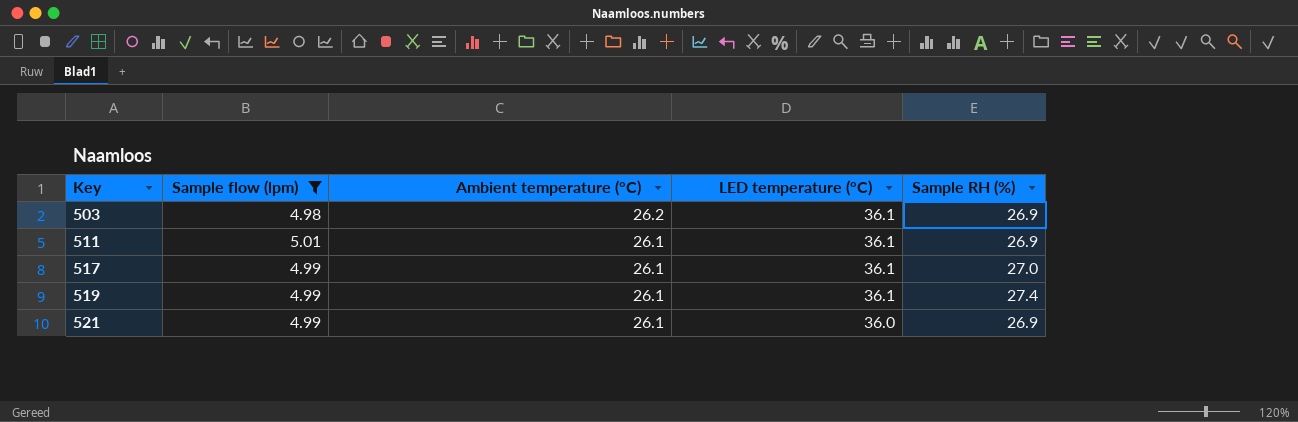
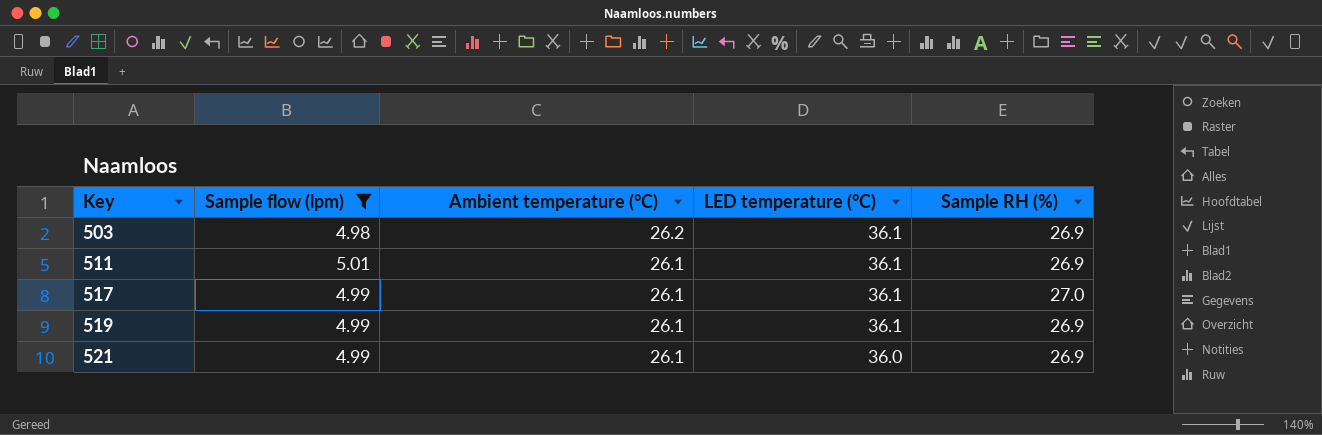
519 | Sample RH (%): 27.4 -> 26.9

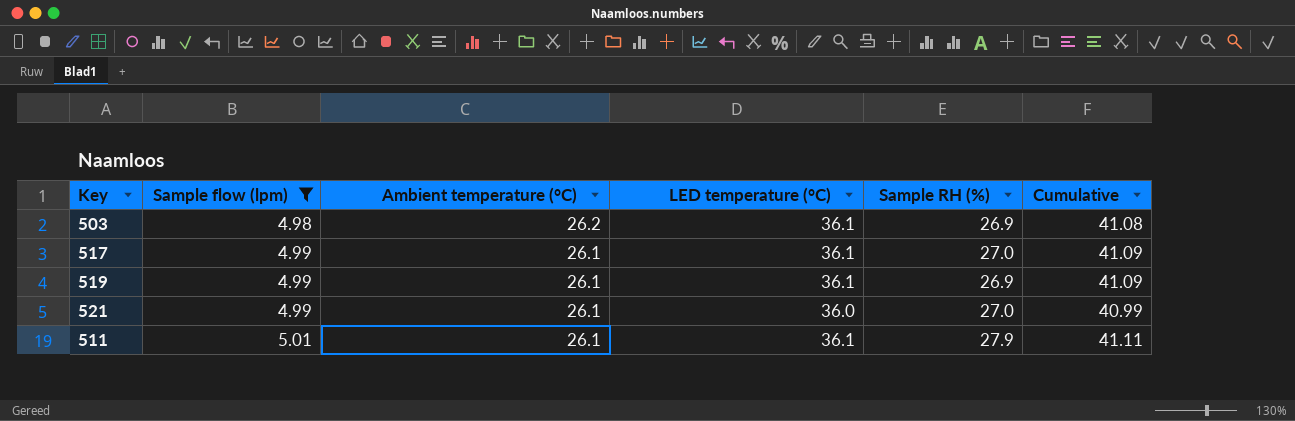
row order: Key ascending -> Sample flow (lpm) ascending
column Cumulative | formula: none -> [Sample flow (lpm)] + [LED temperature (°C)]
521 | Sample RH (%): 26.9 -> 27.0
511 | Sample RH (%): 26.9 -> 27.9

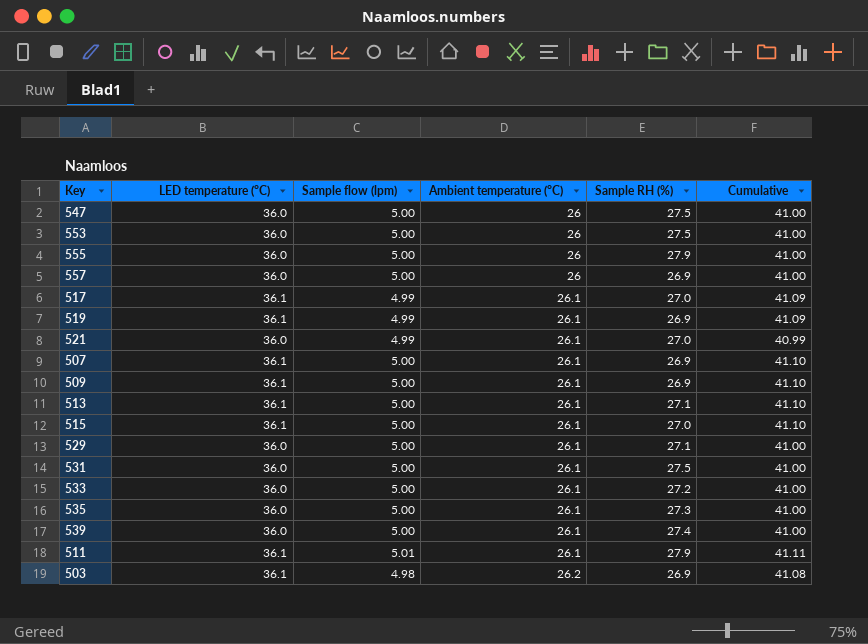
filter: Sample flow (lpm) != 5.00 -> none
row order: Sample flow (lpm) ascending -> Ambient temperature (°C) ascending
column LED temperature (°C) | position: 4 -> 2

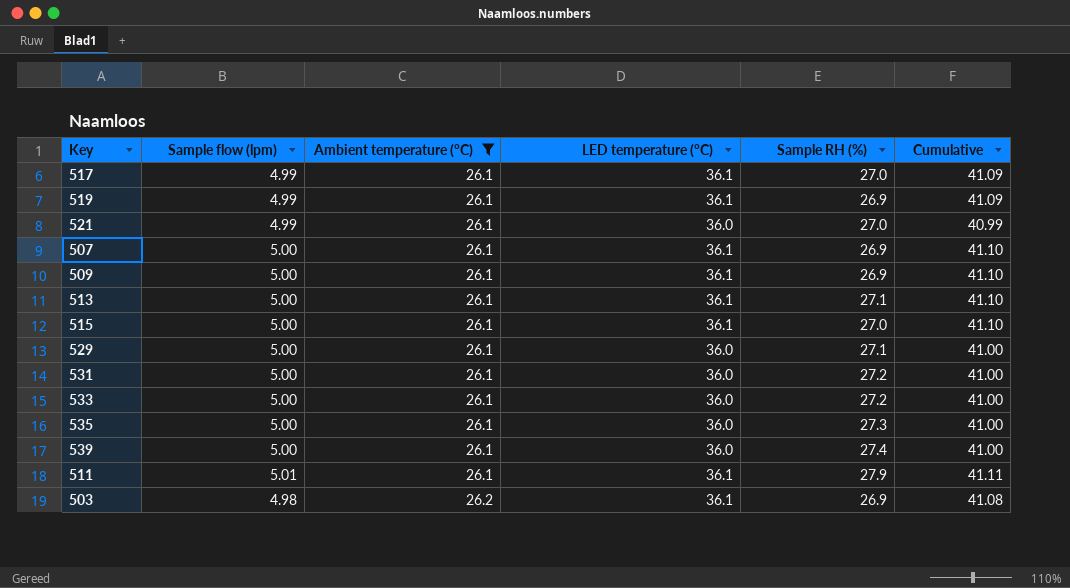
filter: none -> Ambient temperature (°C) != 26
column LED temperature (°C) | position: 2 -> 4
531 | Sample RH (%): 27.5 -> 27.2

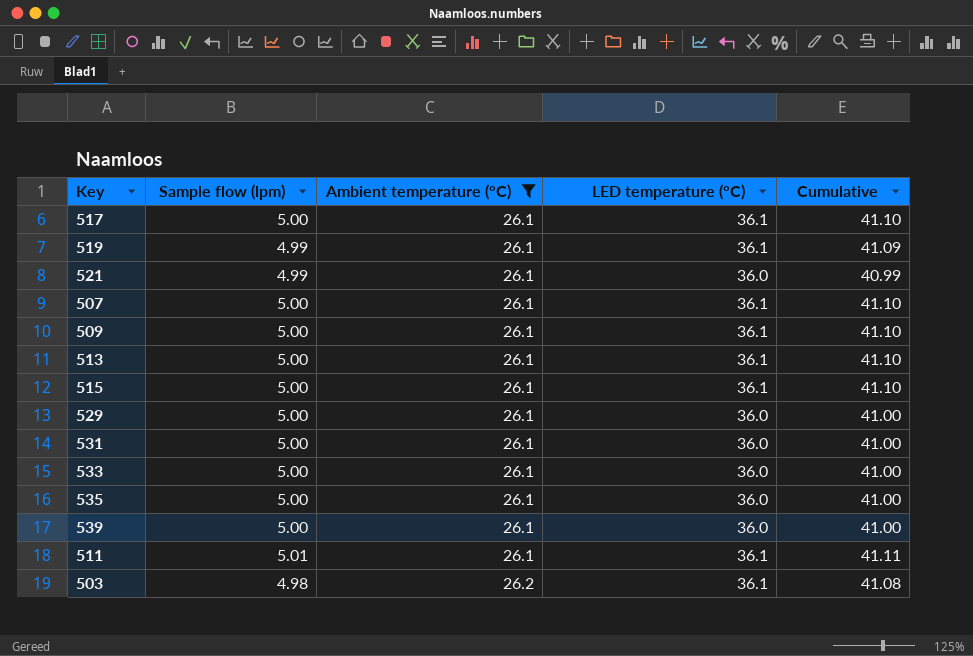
column Sample RH (%) | position: 5 -> none
517 | Sample flow (lpm): 4.99 -> 5.00
517 | Cumulative: 41.09 -> 41.10

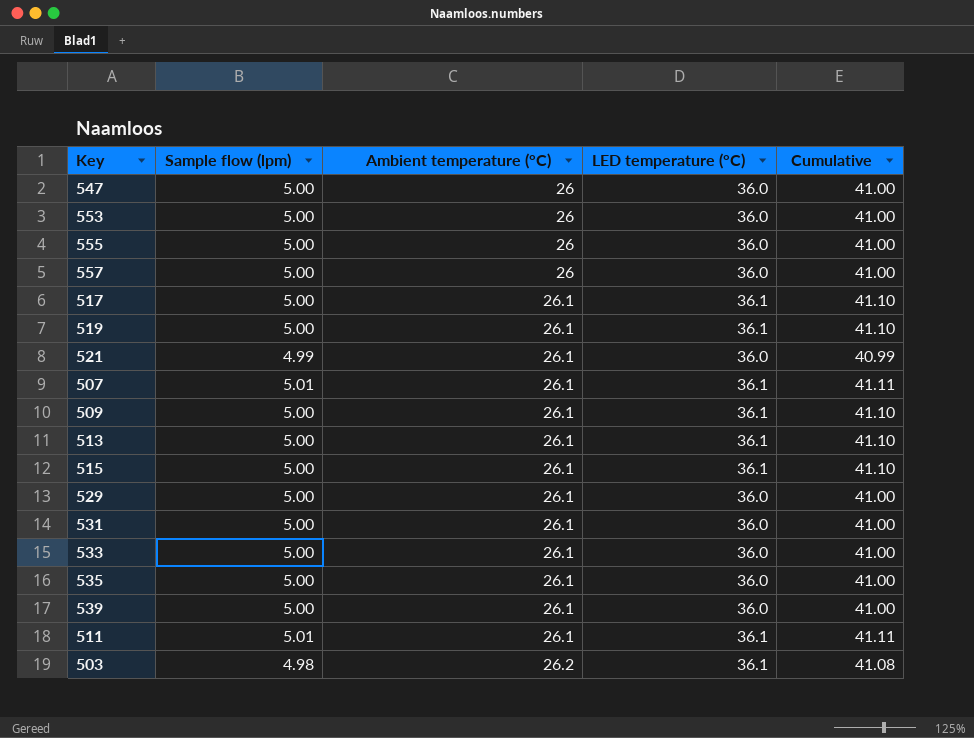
filter: Ambient temperature (°C) != 26 -> none
519 | Sample flow (lpm): 4.99 -> 5.00
519 | Cumulative: 41.09 -> 41.10
507 | Sample flow (lpm): 5.00 -> 5.01
507 | Cumulative: 41.10 -> 41.11

